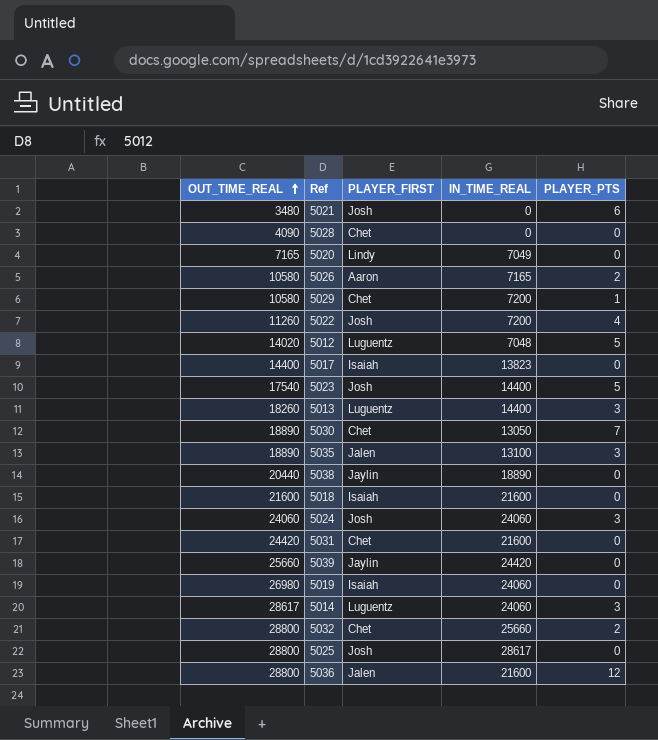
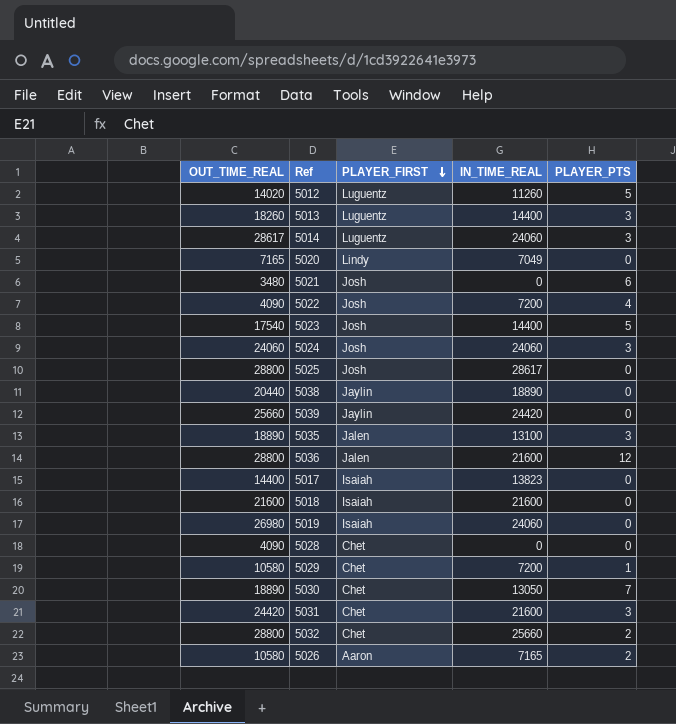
row order: OUT_TIME_REAL ascending -> PLAYER_FIRST descending
5012 | IN_TIME_REAL: 7048 -> 11260
5022 | OUT_TIME_REAL: 11260 -> 4090
5031 | PLAYER_PTS: 0 -> 3

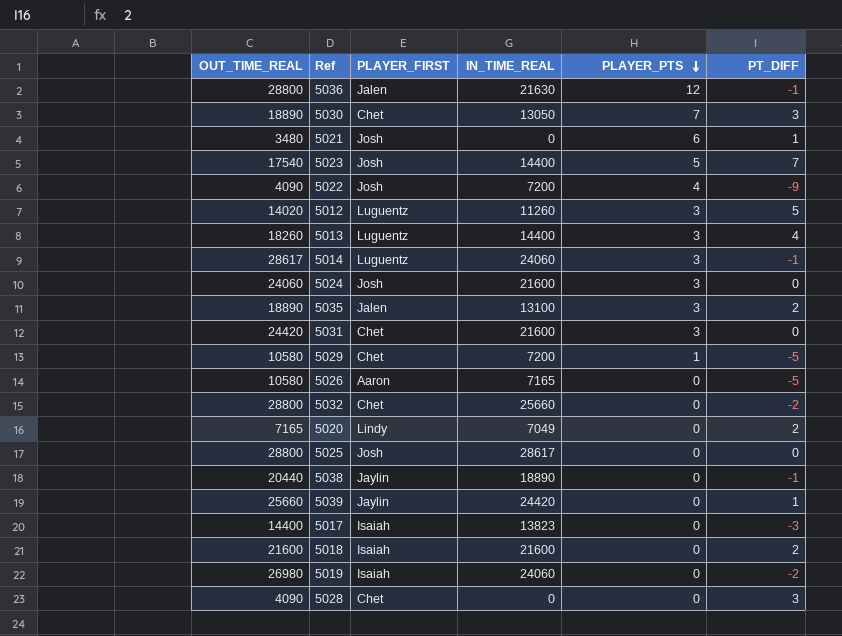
row order: PLAYER_FIRST descending -> PLAYER_PTS descending
column PT_DIFF | position: none -> 6
5036 | IN_TIME_REAL: 21600 -> 21630
5012 | PLAYER_PTS: 5 -> 3
5024 | IN_TIME_REAL: 24060 -> 21600
5026 | PLAYER_PTS: 2 -> 0
5032 | PLAYER_PTS: 2 -> 0

